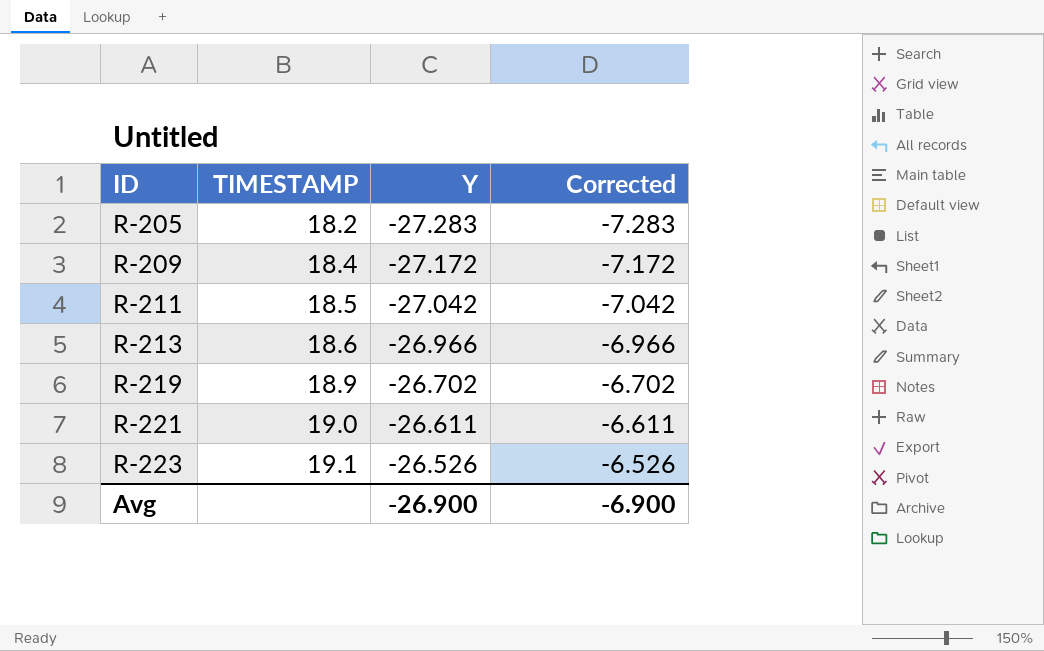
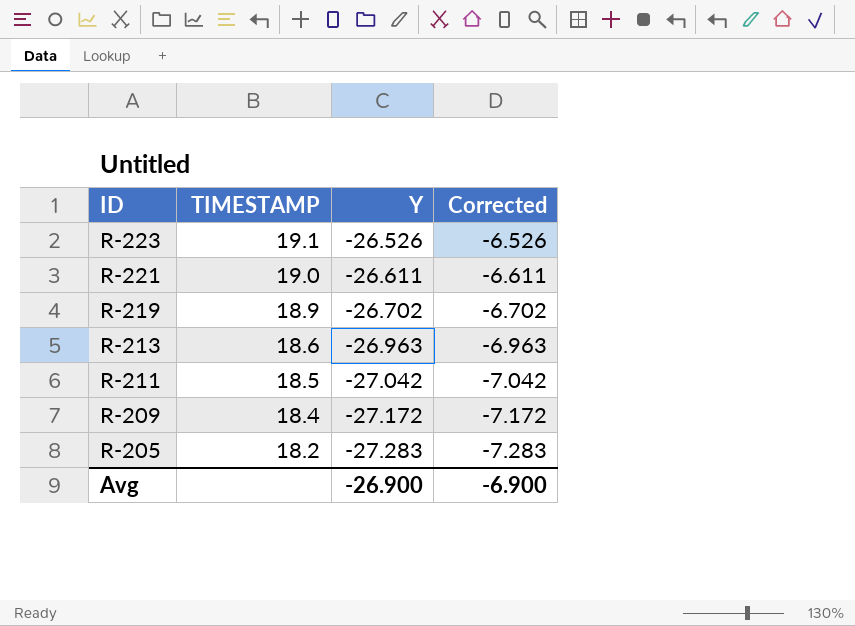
row order: ID ascending -> ID descending
R-213 | Y: -26.966 -> -26.963
R-213 | Corrected: -6.966 -> -6.963

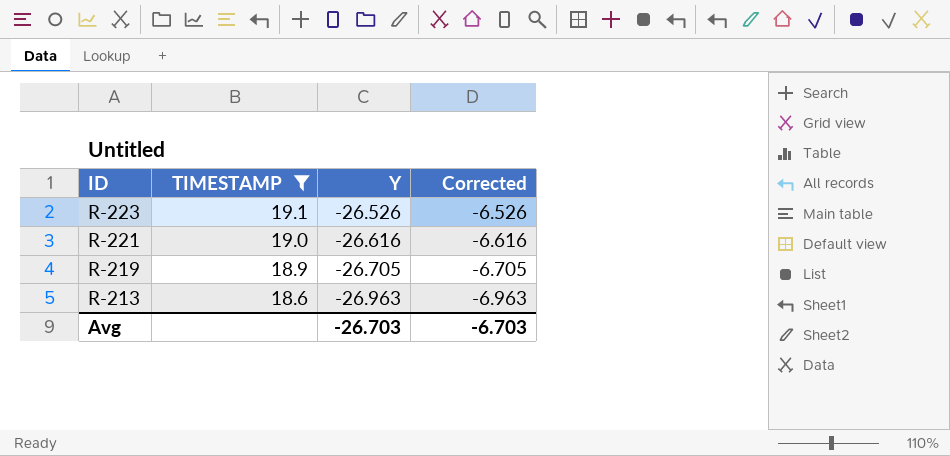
filter: none -> TIMESTAMP >= 18.6
R-221 | Y: -26.611 -> -26.616
R-221 | Corrected: -6.611 -> -6.616
R-219 | Y: -26.702 -> -26.705
R-219 | Corrected: -6.702 -> -6.705
Avg | Y: -26.900 -> -26.703
Avg | Corrected: -6.900 -> -6.703

